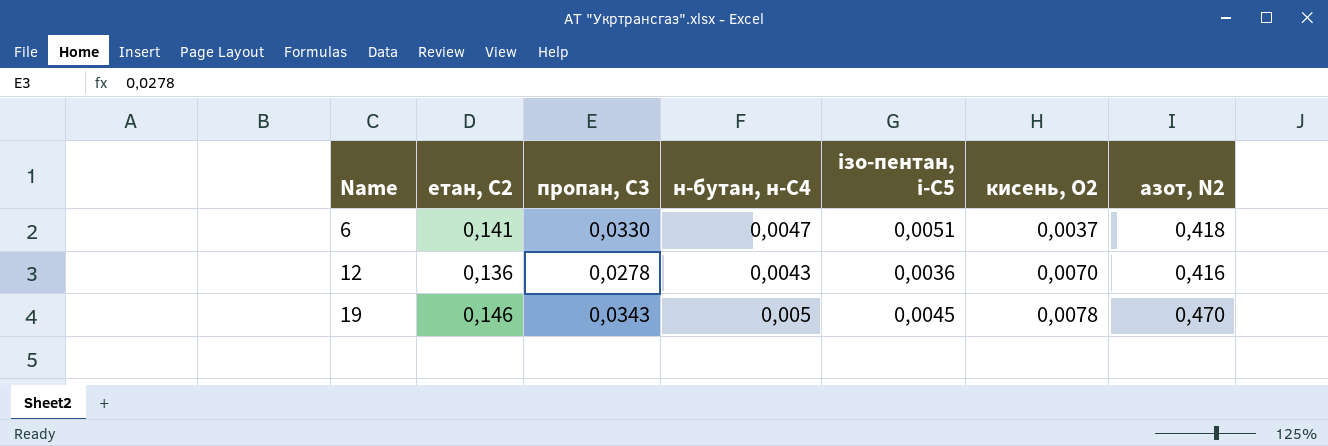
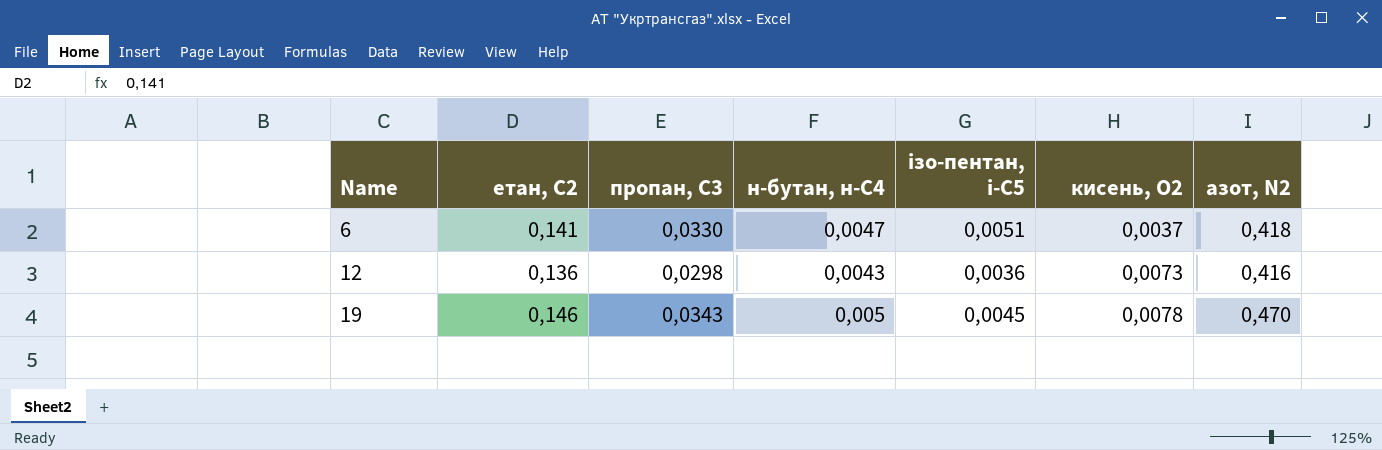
12 | пропан, С3: 0,0278 -> 0,0298
12 | кисень, О2: 0,0070 -> 0,0073

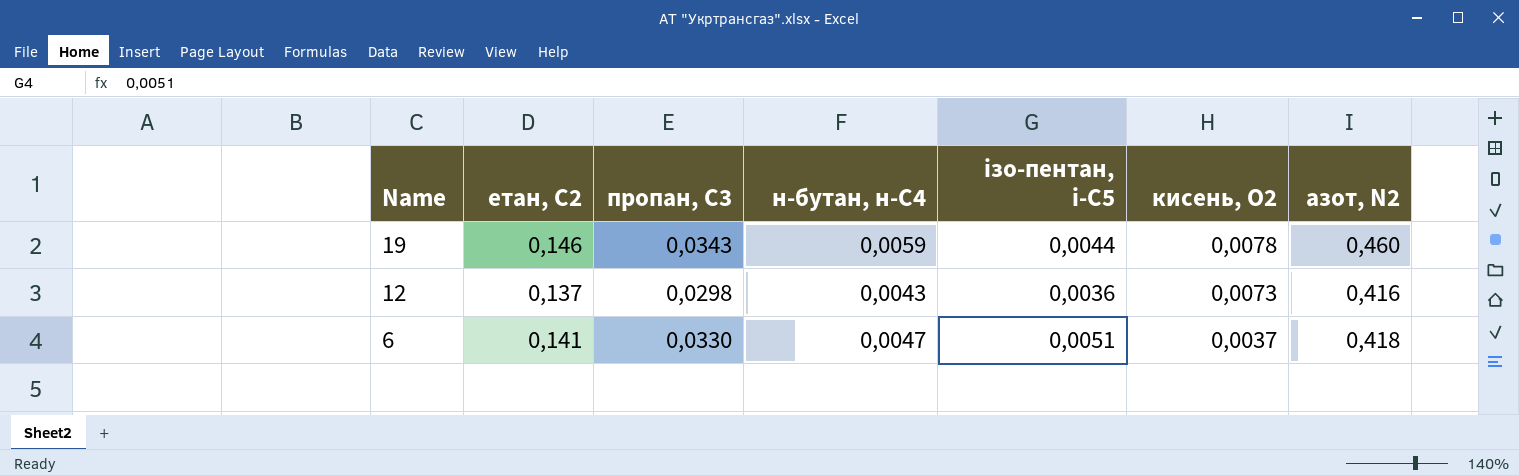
row order: Name ascending -> Name descending
19 | н-бутан, н-С4: 0,005 -> 0,0059
19 | ізо-пентан, і-С5: 0,0045 -> 0,0044
19 | азот, N2: 0,470 -> 0,460
12 | етан, С2: 0,136 -> 0,137

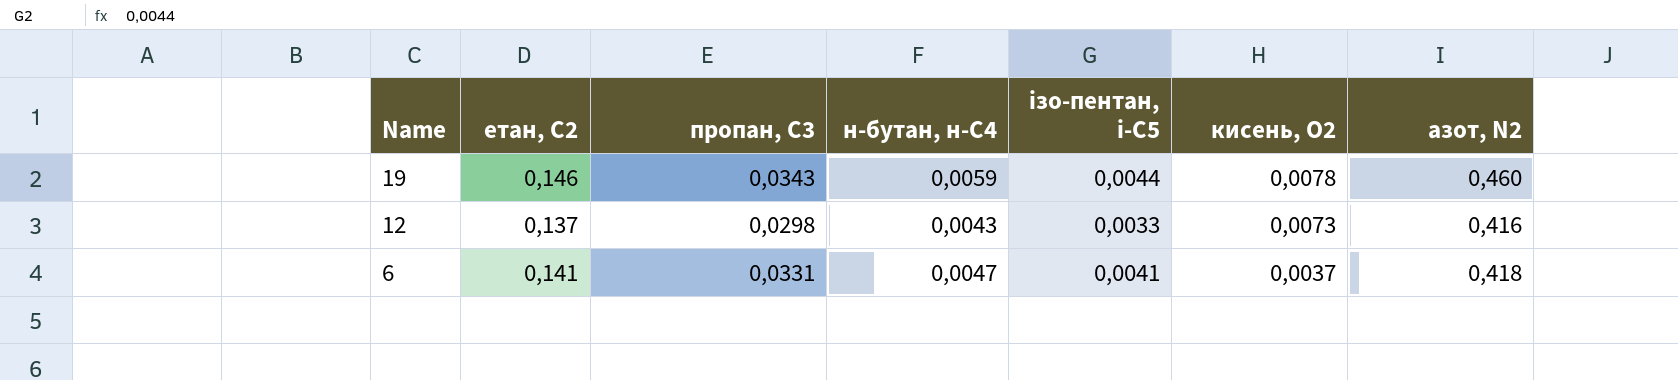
12 | ізо-пентан, і-С5: 0,0036 -> 0,0033
6 | пропан, С3: 0,0330 -> 0,0331
6 | ізо-пентан, і-С5: 0,0051 -> 0,0041

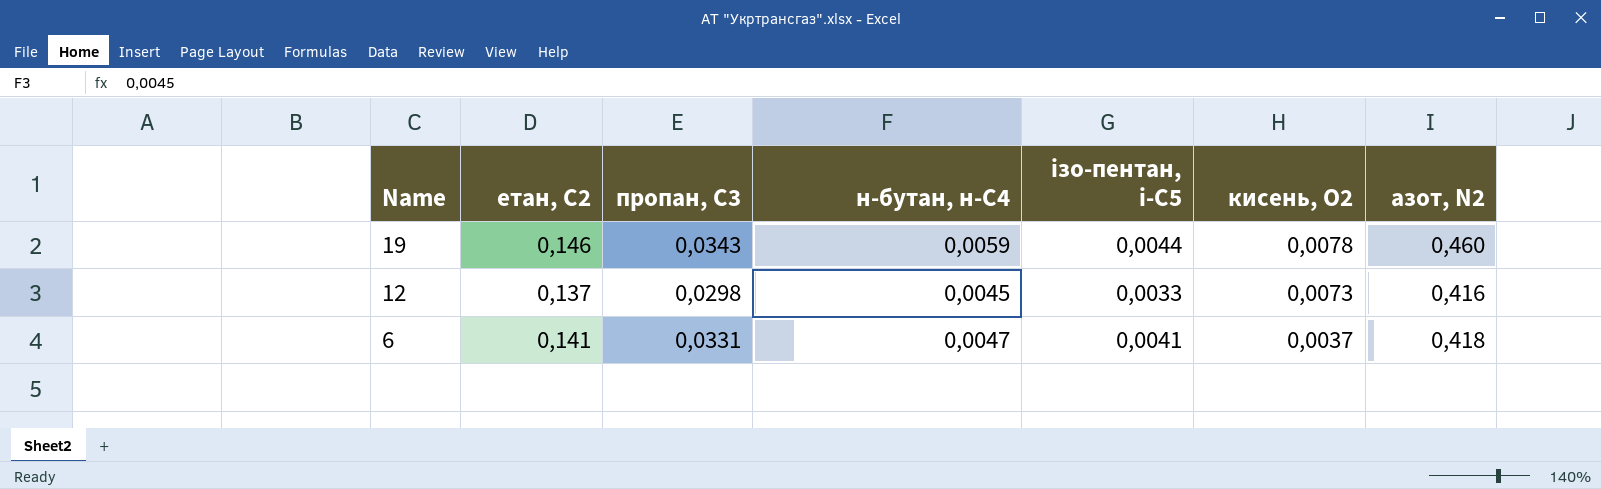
12 | н-бутан, н-С4: 0,0043 -> 0,0045

